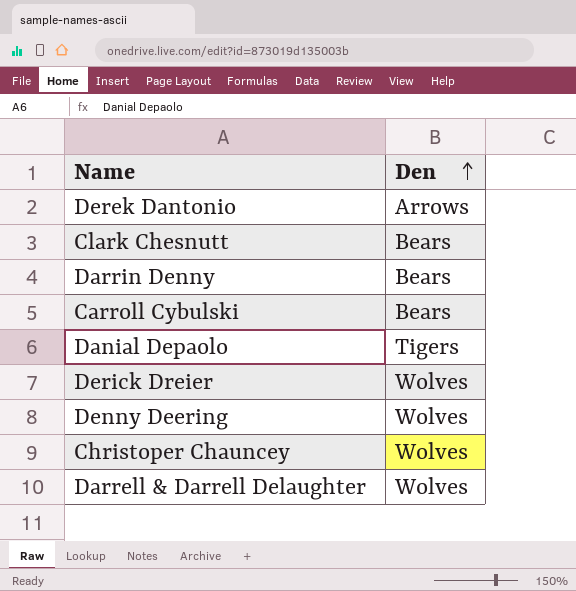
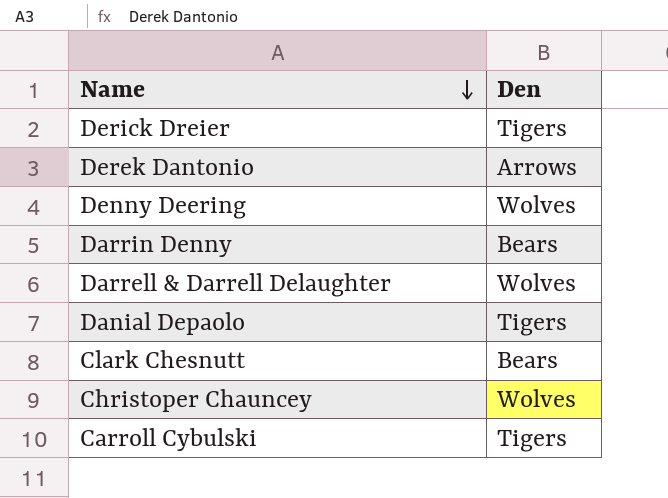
row order: Den ascending -> Name descending
Derick Dreier | Den: Wolves -> Tigers
Carroll Cybulski | Den: Bears -> Tigers

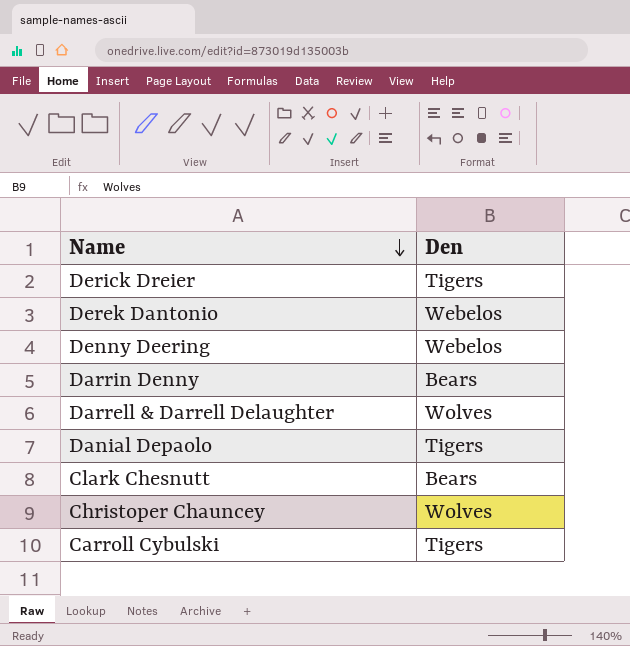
Derek Dantonio | Den: Arrows -> Webelos
Denny Deering | Den: Wolves -> Webelos

